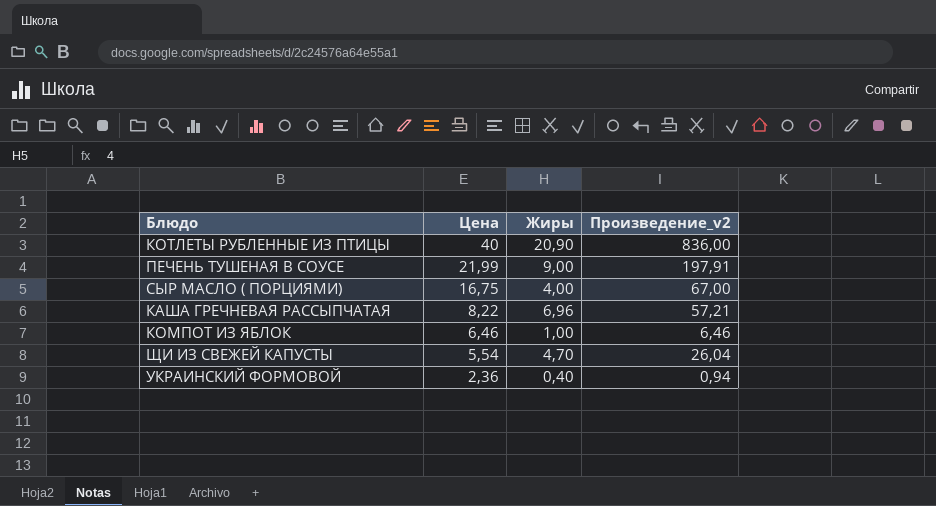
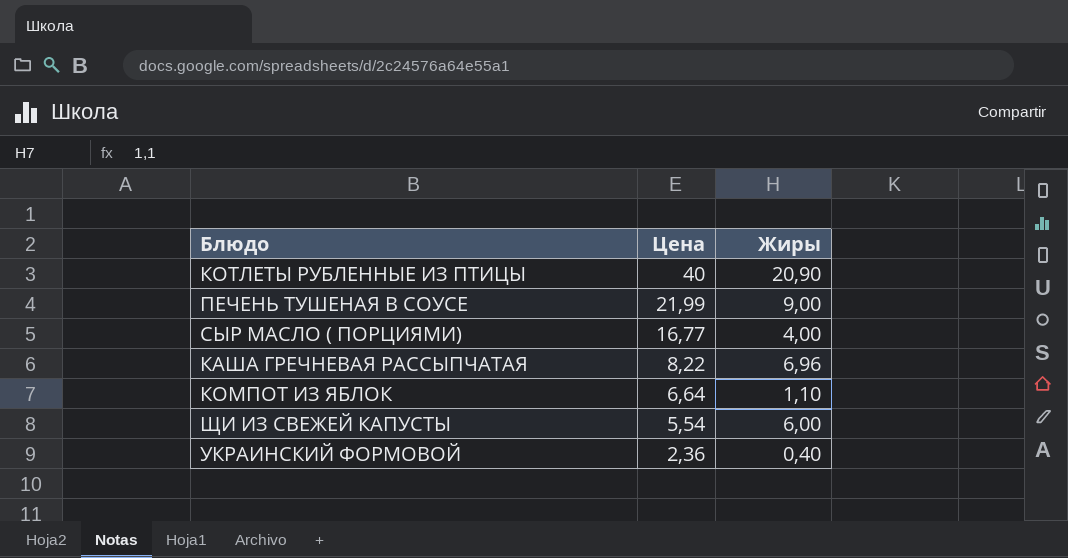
column Произведение_v2 | formula: [Цена] * [Жиры] -> none
СЫР МАСЛО ( ПОРЦИЯМИ) | Цена: 16,75 -> 16,77
КОМПОТ ИЗ ЯБЛОК | Цена: 6,46 -> 6,64
КОМПОТ ИЗ ЯБЛОК | Жиры: 1,00 -> 1,10
ЩИ ИЗ СВЕЖЕЙ КАПУСТЫ | Жиры: 4,70 -> 6,00

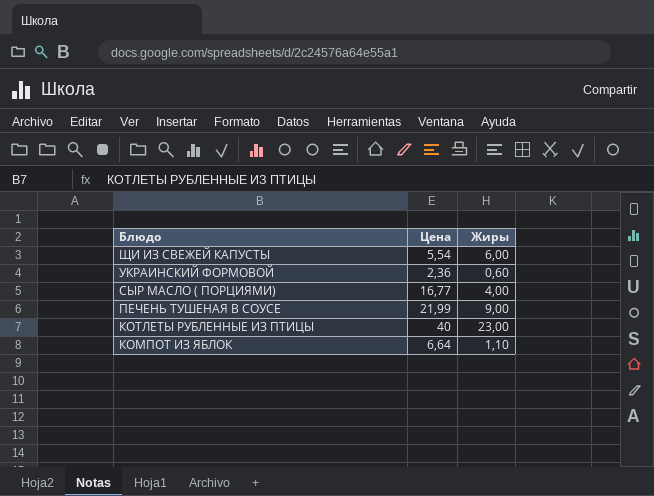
row order: Цена descending -> Блюдо descending
row КАША ГРЕЧНЕВАЯ РАССЫПЧАТАЯ: 8,22 | 6,96 -> none
УКРАИНСКИЙ ФОРМОВОЙ | Жиры: 0,40 -> 0,60
КОТЛЕТЫ РУБЛЕННЫЕ ИЗ ПТИЦЫ | Жиры: 20,90 -> 23,00

